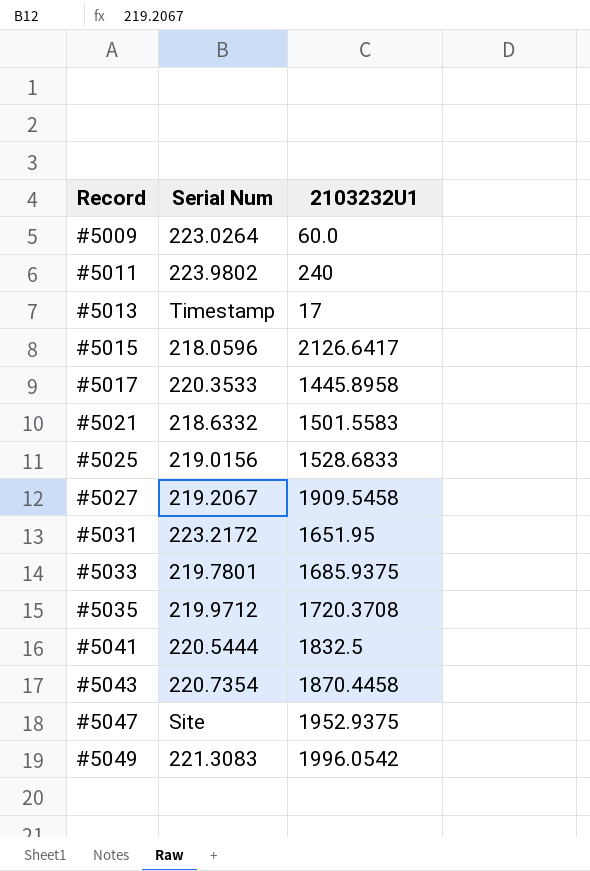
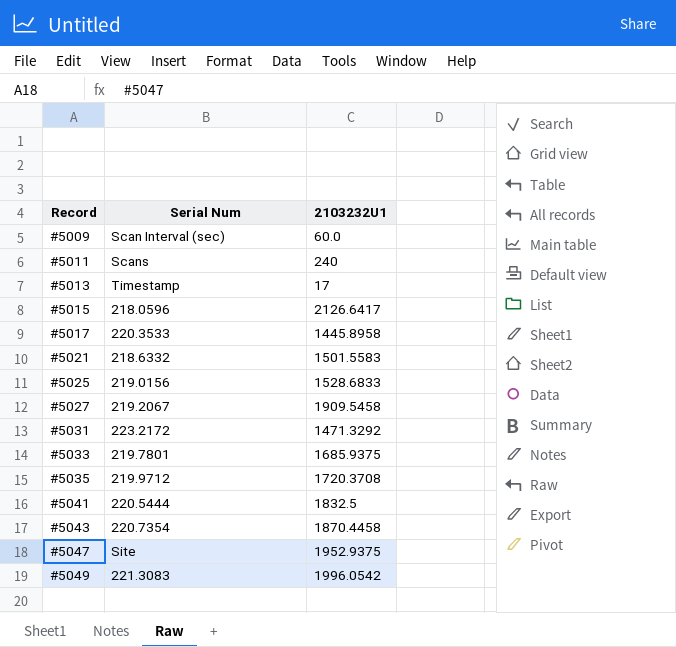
#5009 | Serial Num: 223.0264 -> Scan Interval (sec)
#5011 | Serial Num: 223.9802 -> Scans
#5031 | 2103232U1: 1651.95 -> 1471.3292

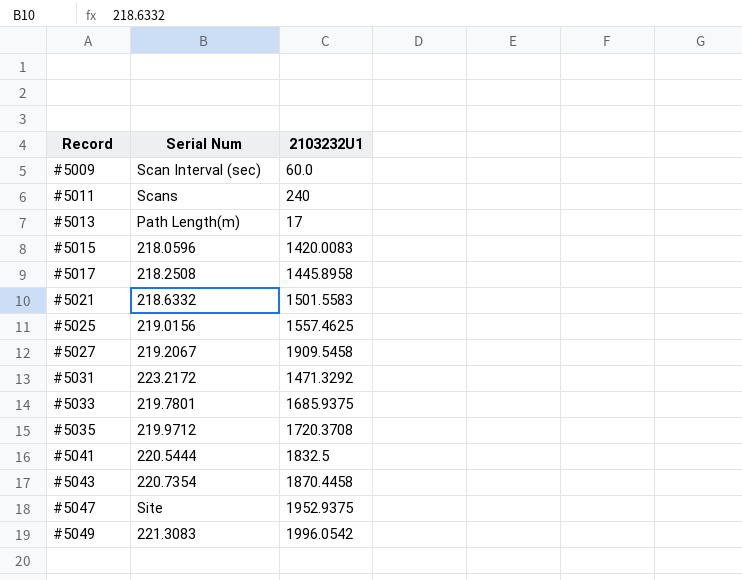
#5013 | Serial Num: Timestamp -> Path Length(m)
#5015 | 2103232U1: 2126.6417 -> 1420.0083
#5017 | Serial Num: 220.3533 -> 218.2508
#5025 | 2103232U1: 1528.6833 -> 1557.4625

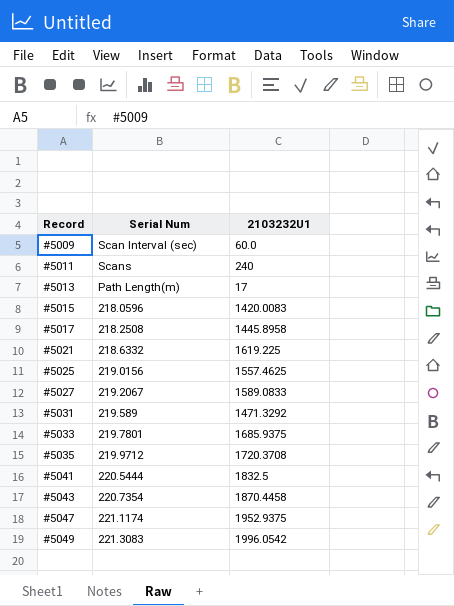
#5021 | 2103232U1: 1501.5583 -> 1619.225
#5027 | 2103232U1: 1909.5458 -> 1589.0833
#5031 | Serial Num: 223.2172 -> 219.589
#5047 | Serial Num: Site -> 221.1174

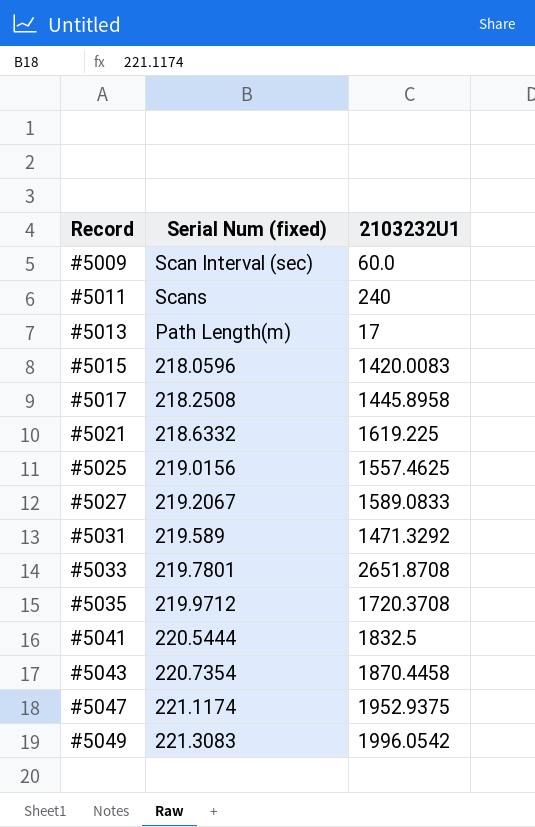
column name: Serial Num -> Serial Num (fixed)
#5033 | 2103232U1: 1685.9375 -> 2651.8708

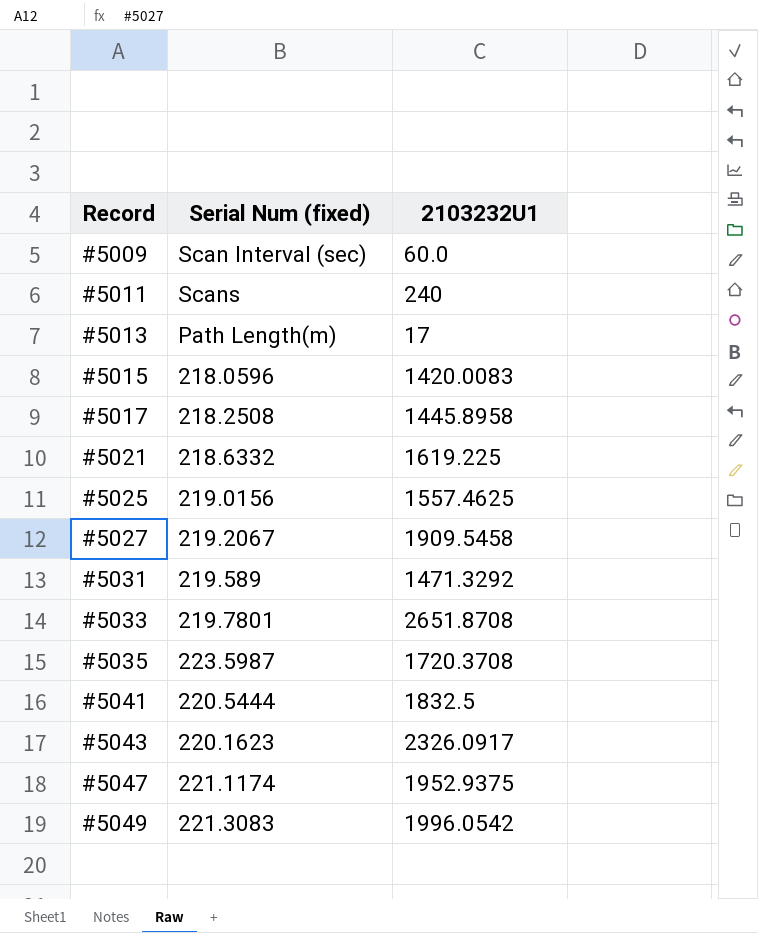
#5027 | 2103232U1: 1589.0833 -> 1909.5458
#5035 | Serial Num (fixed): 219.9712 -> 223.5987
#5043 | Serial Num (fixed): 220.7354 -> 220.1623
#5043 | 2103232U1: 1870.4458 -> 2326.0917

